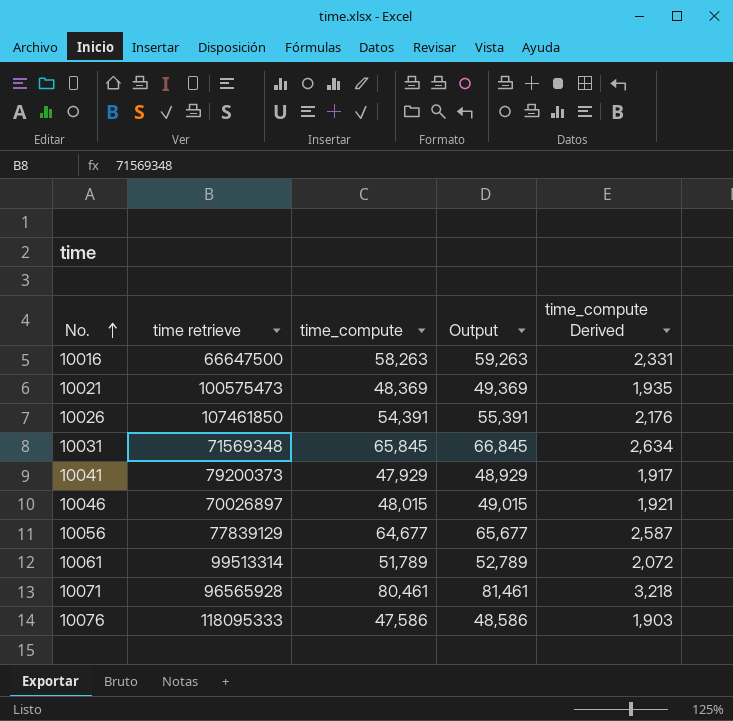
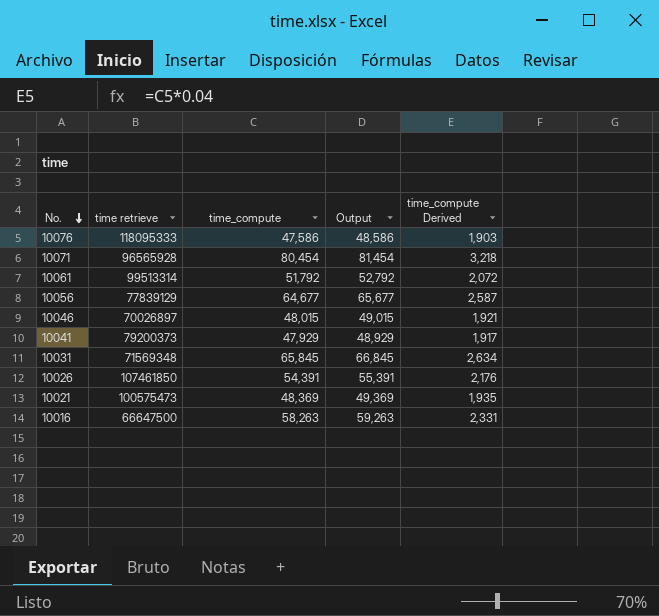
row order: No. ascending -> No. descending
10071 | time_compute: 80,461 -> 80,454
10071 | Output: 81,461 -> 81,454
10061 | time_compute: 51,789 -> 51,792
10061 | Output: 52,789 -> 52,792

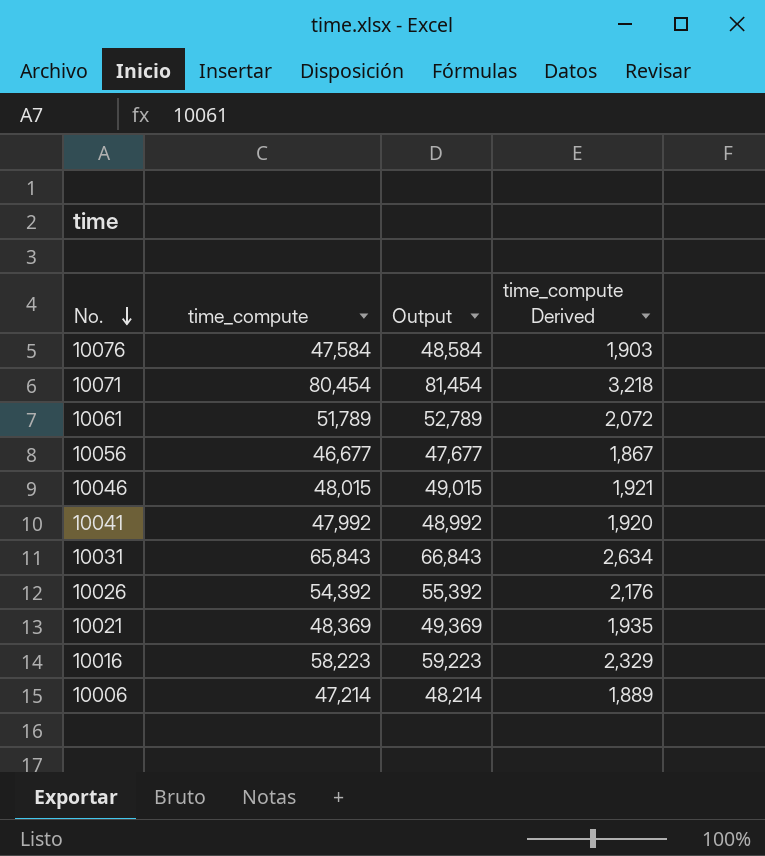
column time retrieve | position: 2 -> none
10076 | time_compute: 47,586 -> 47,584
10076 | Output: 48,586 -> 48,584
10061 | time_compute: 51,792 -> 51,789
10061 | Output: 52,792 -> 52,789
10056 | time_compute: 64,677 -> 46,677
10056 | Output: 65,677 -> 47,677
10056 | time_compute Derived: 2,587 -> 1,867
10041 | time_compute: 47,929 -> 47,992
10041 | Output: 48,929 -> 48,992
10041 | time_compute Derived: 1,917 -> 1,920
10031 | time_compute: 65,845 -> 65,843
10031 | Output: 66,845 -> 66,843
10026 | time_compute: 54,391 -> 54,392
10026 | Output: 55,391 -> 55,392
10016 | time_compute: 58,263 -> 58,223
10016 | Output: 59,263 -> 59,223
10016 | time_compute Derived: 2,331 -> 2,329
row 10006: none -> 47,214 | 48,214 | 1,889

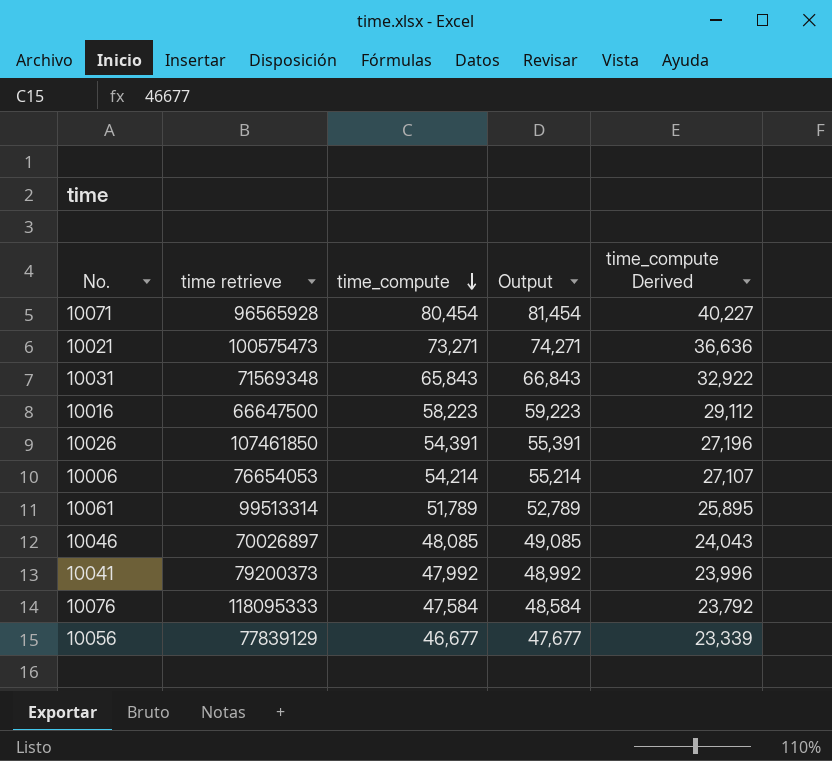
row order: No. descending -> time_compute descending
column time retrieve | position: none -> 2
column time_compute Derived | formula: [time_compute] * 0.04 -> [time_compute] * 0.5
10021 | time_compute: 48,369 -> 73,271
10021 | Output: 49,369 -> 74,271
10026 | time_compute: 54,392 -> 54,391
10026 | Output: 55,392 -> 55,391
10006 | time_compute: 47,214 -> 54,214
10006 | Output: 48,214 -> 55,214
10046 | time_compute: 48,015 -> 48,085
10046 | Output: 49,015 -> 49,085

